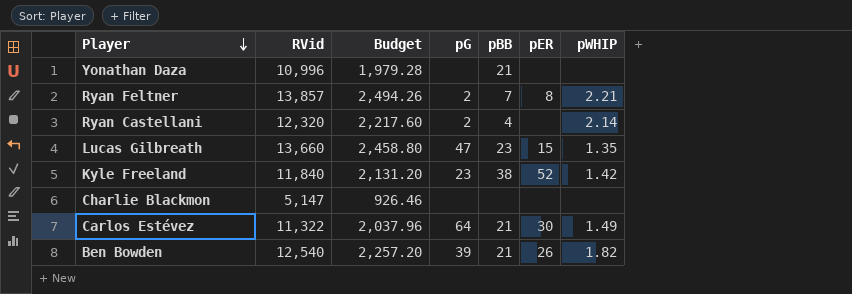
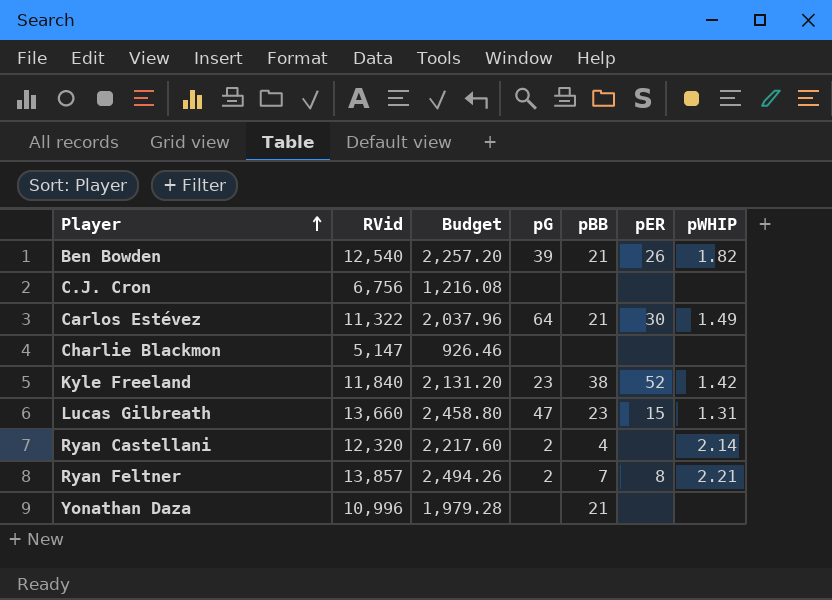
row order: Player descending -> Player ascending
row C.J. Cron: none -> 6,756 | 1,216.08 | none | none | none | none
Lucas Gilbreath | pWHIP: 1.35 -> 1.31

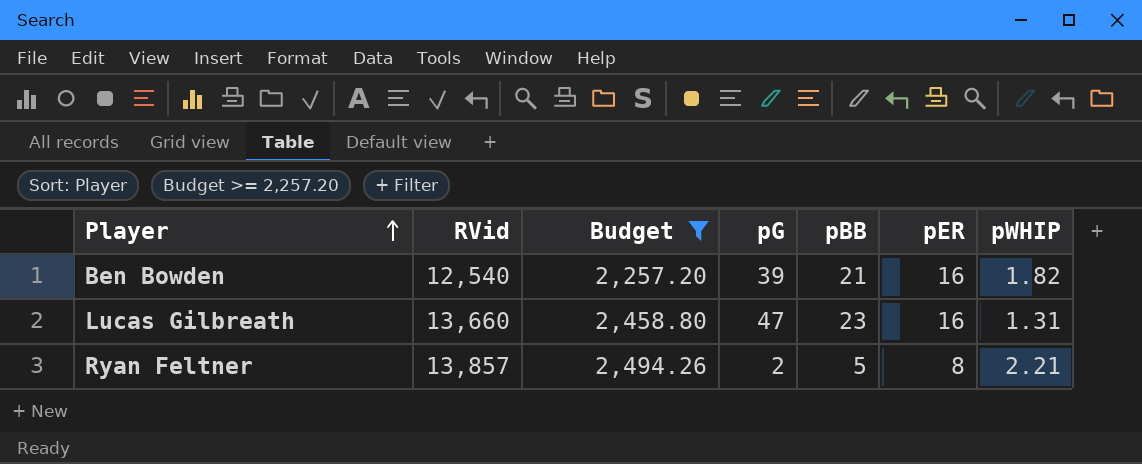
filter: none -> Budget >= 2,257.20
Ben Bowden | pER: 26 -> 16
Lucas Gilbreath | pER: 15 -> 16
Ryan Feltner | pBB: 7 -> 5

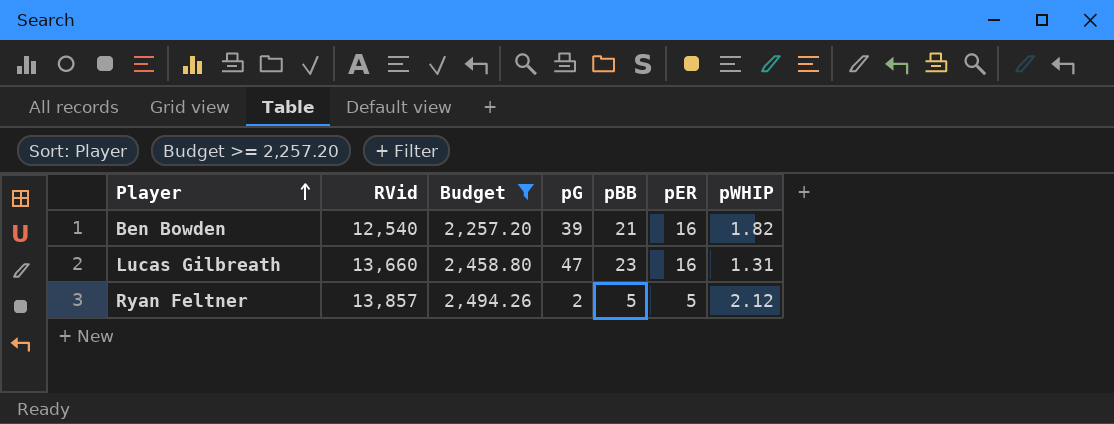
Ryan Feltner | pER: 8 -> 5
Ryan Feltner | pWHIP: 2.21 -> 2.12

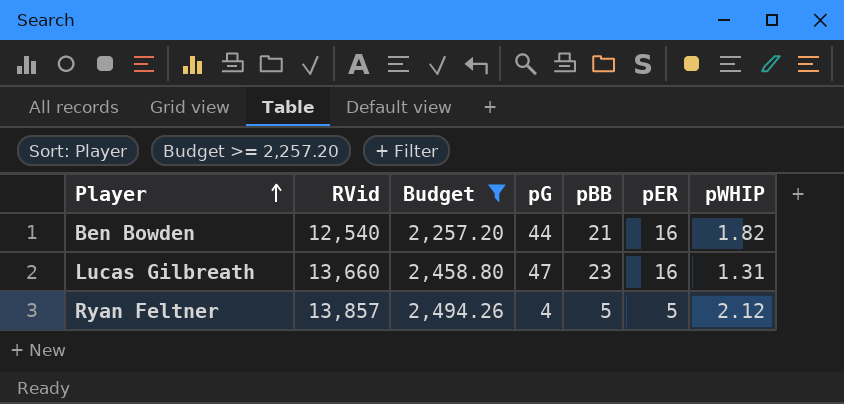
Ben Bowden | pG: 39 -> 44
Ryan Feltner | pG: 2 -> 4

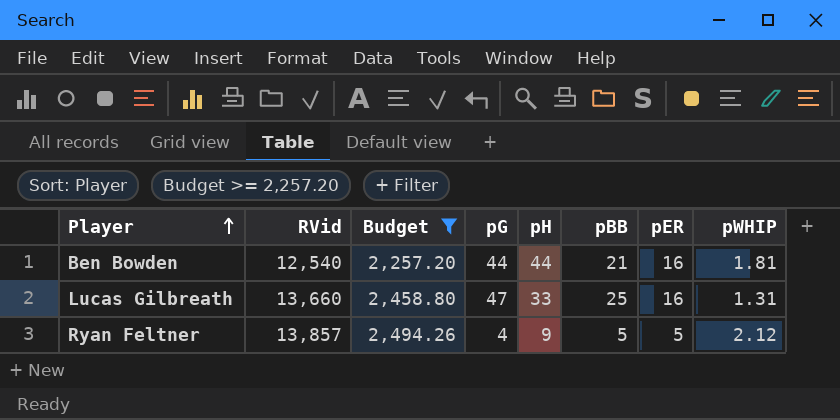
column pH | position: none -> 5
Ben Bowden | pWHIP: 1.82 -> 1.81
Lucas Gilbreath | pBB: 23 -> 25

